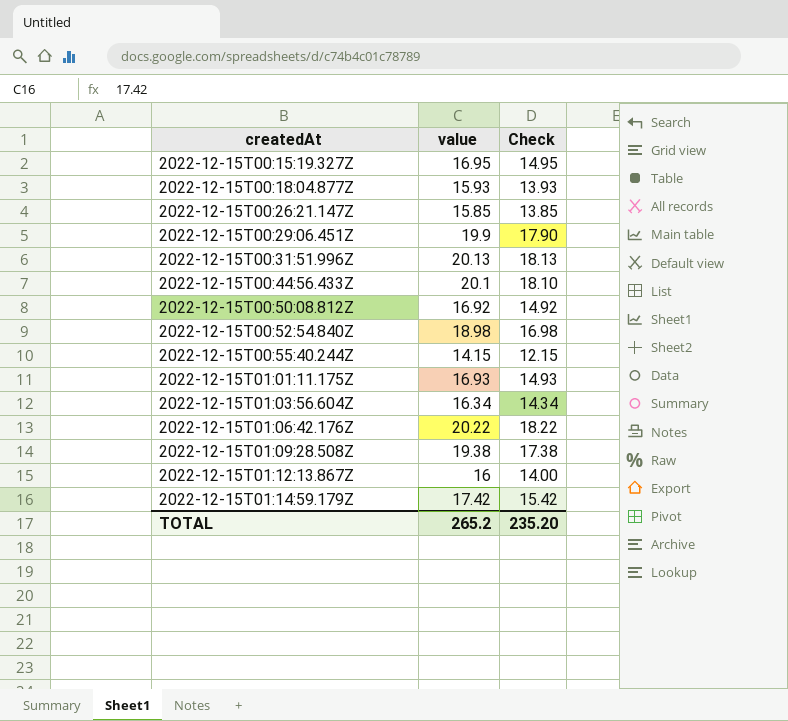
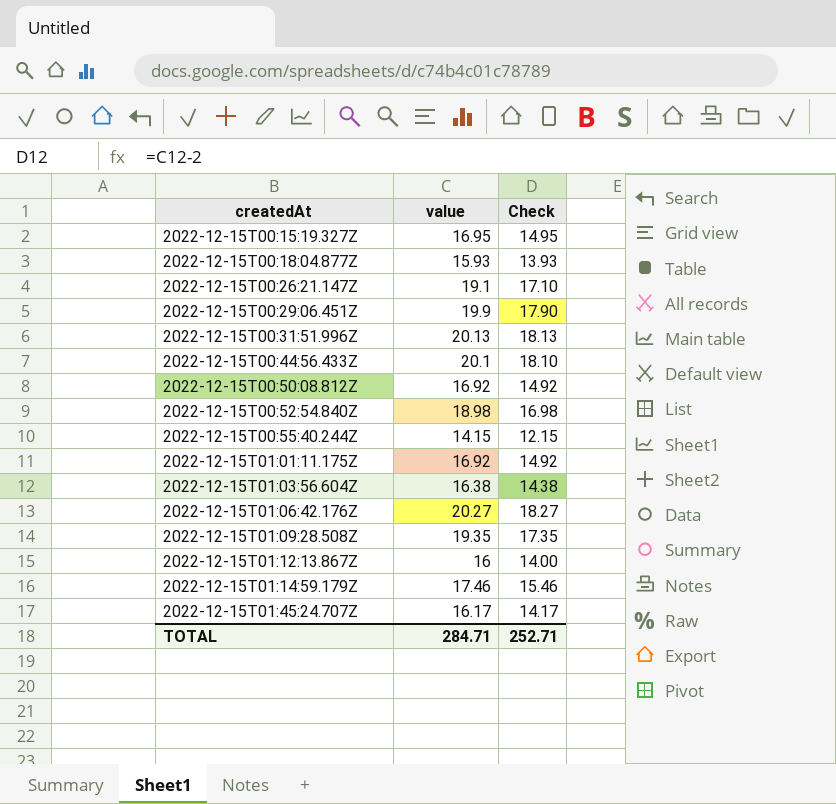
2022-12-15T00:26:21.147Z | value: 15.85 -> 19.1
2022-12-15T00:26:21.147Z | Check: 13.85 -> 17.10
2022-12-15T01:01:11.175Z | value: 16.93 -> 16.92
2022-12-15T01:01:11.175Z | Check: 14.93 -> 14.92
2022-12-15T01:03:56.604Z | value: 16.34 -> 16.38
2022-12-15T01:03:56.604Z | Check: 14.34 -> 14.38
2022-12-15T01:06:42.176Z | value: 20.22 -> 20.27
2022-12-15T01:06:42.176Z | Check: 18.22 -> 18.27
2022-12-15T01:09:28.508Z | value: 19.38 -> 19.35
2022-12-15T01:09:28.508Z | Check: 17.38 -> 17.35
2022-12-15T01:14:59.179Z | value: 17.42 -> 17.46
2022-12-15T01:14:59.179Z | Check: 15.42 -> 15.46
row 2022-12-15T01:45:24.707Z: none -> 16.17 | 14.17
TOTAL | value: 265.2 -> 284.71
TOTAL | Check: 235.20 -> 252.71

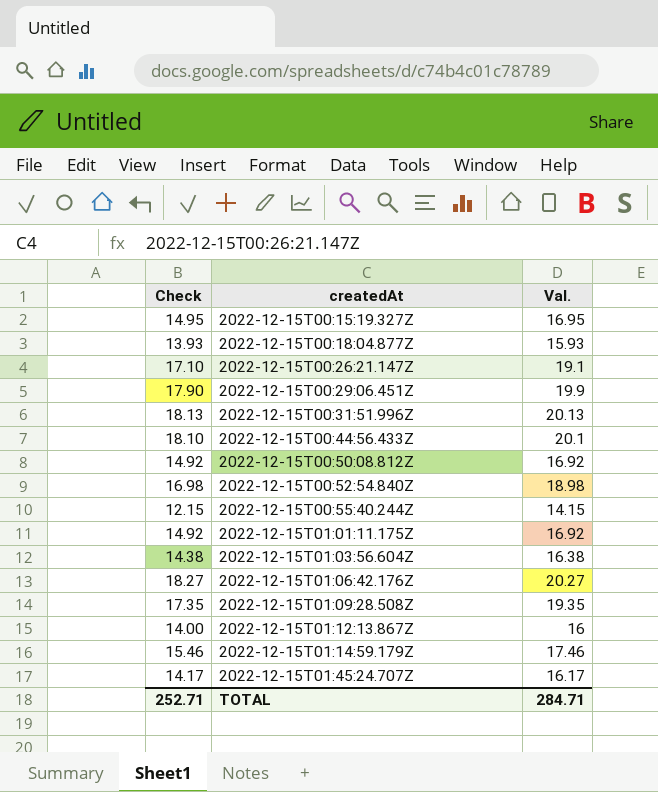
column Check | position: 3 -> 1
column name: value -> Val.

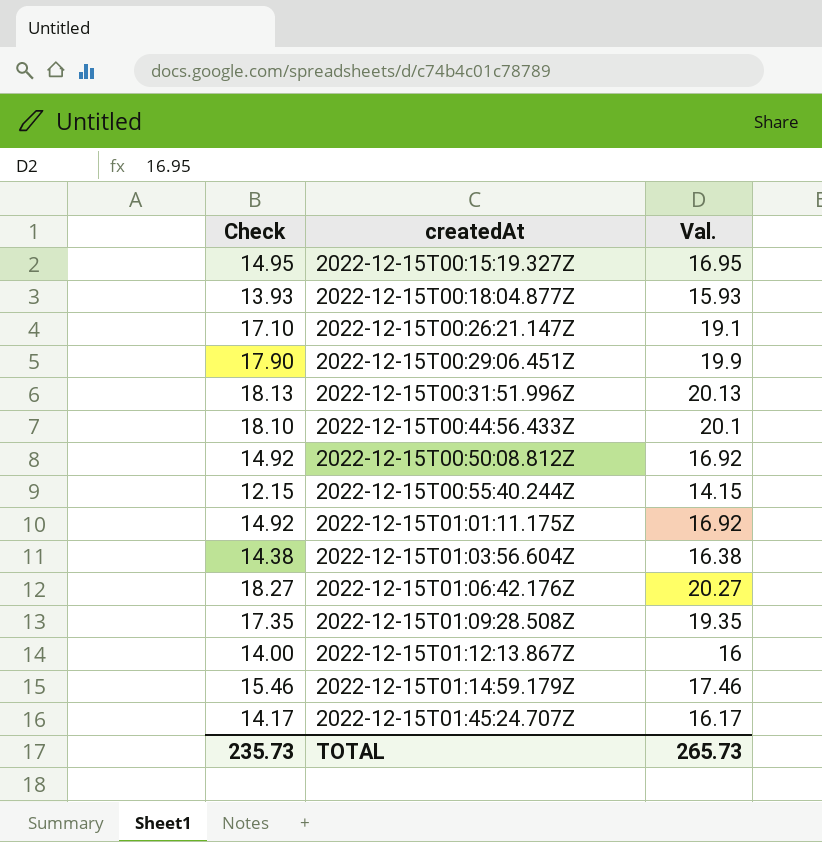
row 2022-12-15T00:52:54.840Z: 16.98 | 18.98 -> none
TOTAL | Check: 252.71 -> 235.73
TOTAL | Val.: 284.71 -> 265.73

